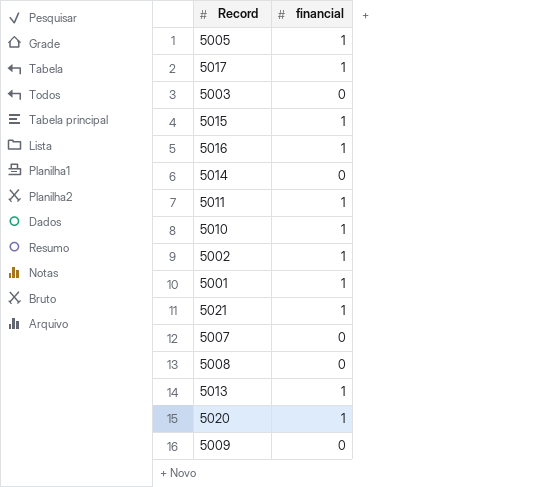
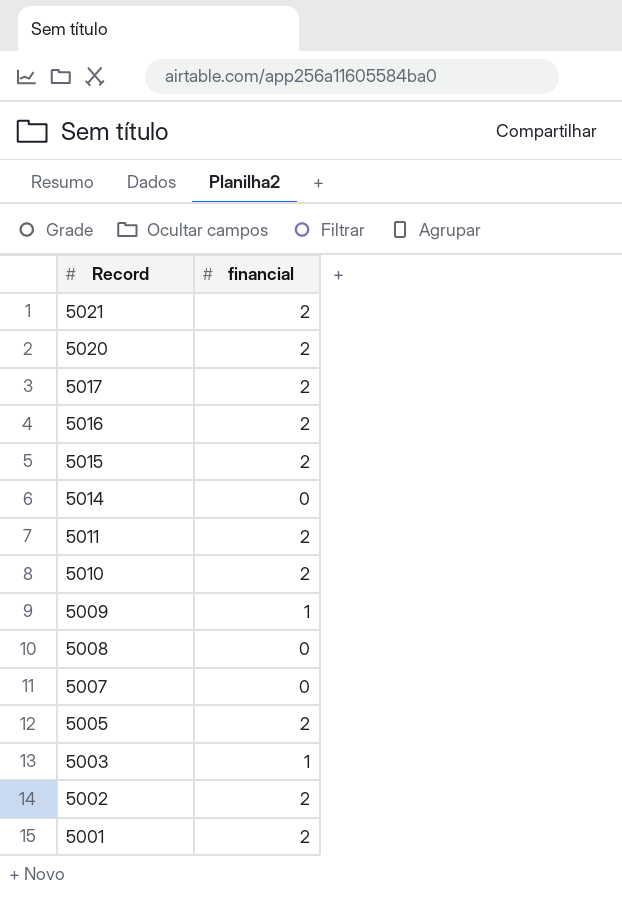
row order: none -> Record descending
row 5013: 1 -> none
5021 | financial: 1 -> 2
5020 | financial: 1 -> 2
5017 | financial: 1 -> 2
5016 | financial: 1 -> 2
5015 | financial: 1 -> 2
5011 | financial: 1 -> 2
5010 | financial: 1 -> 2
5009 | financial: 0 -> 1
5005 | financial: 1 -> 2
5003 | financial: 0 -> 1
5002 | financial: 1 -> 2
5001 | financial: 1 -> 2

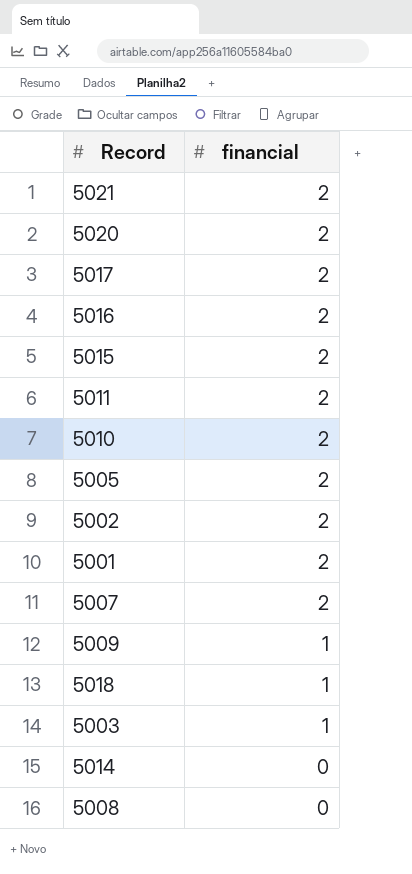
row order: Record descending -> financial descending
5007 | financial: 0 -> 2
row 5018: none -> 1

